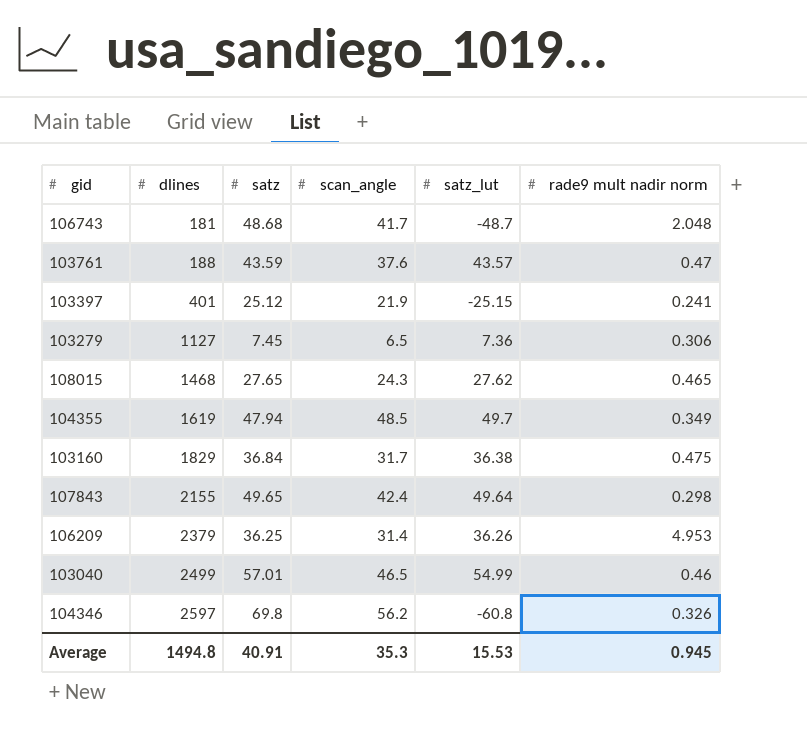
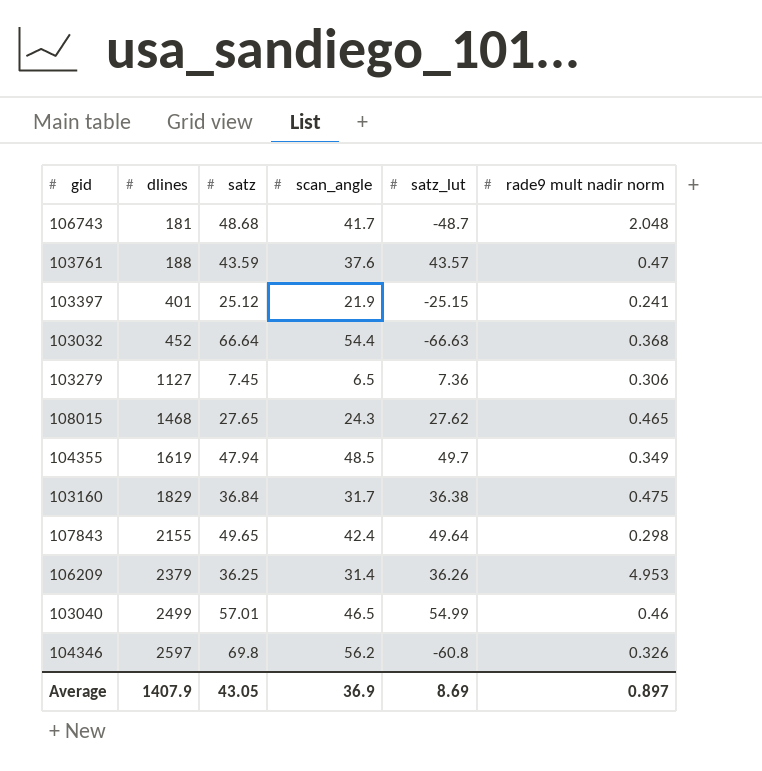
row 103032: none -> 452 | 66.64 | 54.4 | -66.63 | 0.368
Average | dlines: 1494.8 -> 1407.9
Average | satz: 40.91 -> 43.05
Average | scan_angle: 35.3 -> 36.9
Average | satz_lut: 15.53 -> 8.69
Average | rade9 mult nadir norm: 0.945 -> 0.897

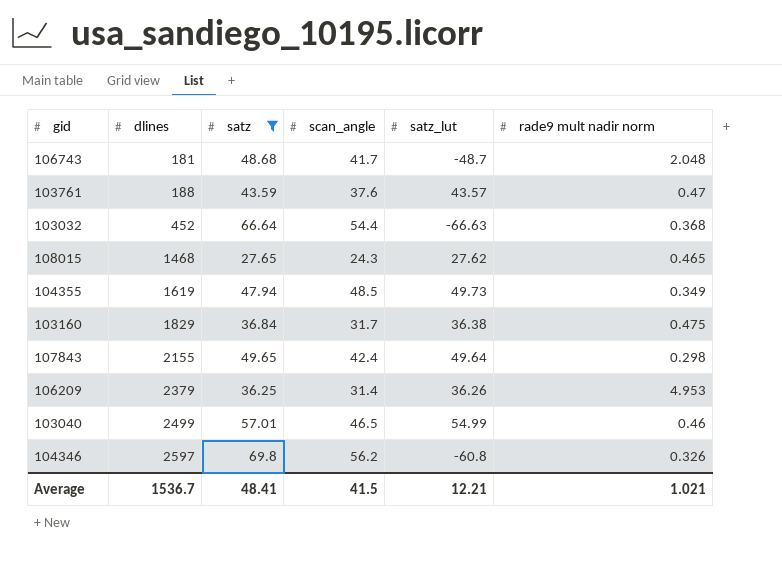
filter: none -> satz >= 27.65
104355 | satz_lut: 49.7 -> 49.73
Average | dlines: 1407.9 -> 1536.7
Average | satz: 43.05 -> 48.41
Average | scan_angle: 36.9 -> 41.5
Average | satz_lut: 8.69 -> 12.21
Average | rade9 mult nadir norm: 0.897 -> 1.021

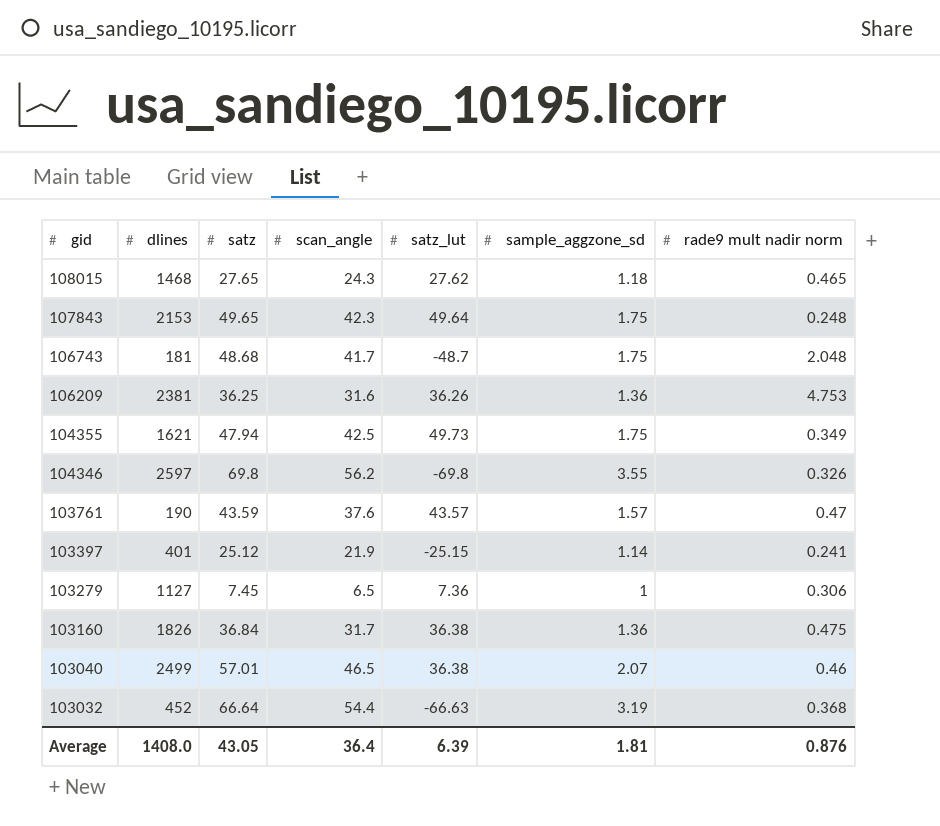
filter: satz >= 27.65 -> none
row order: dlines ascending -> gid descending
column sample_aggzone_sd | position: none -> 6
107843 | dlines: 2155 -> 2153
107843 | scan_angle: 42.4 -> 42.3
107843 | rade9 mult nadir norm: 0.298 -> 0.248
106209 | dlines: 2379 -> 2381
106209 | scan_angle: 31.4 -> 31.6
106209 | rade9 mult nadir norm: 4.953 -> 4.753
104355 | dlines: 1619 -> 1621
104355 | scan_angle: 48.5 -> 42.5
104346 | satz_lut: -60.8 -> -69.8
103761 | dlines: 188 -> 190
103160 | dlines: 1829 -> 1826
103040 | satz_lut: 54.99 -> 36.38
Average | dlines: 1536.7 -> 1408.0
Average | satz: 48.41 -> 43.05
Average | scan_angle: 41.5 -> 36.4
Average | satz_lut: 12.21 -> 6.39
Average | rade9 mult nadir norm: 1.021 -> 0.876

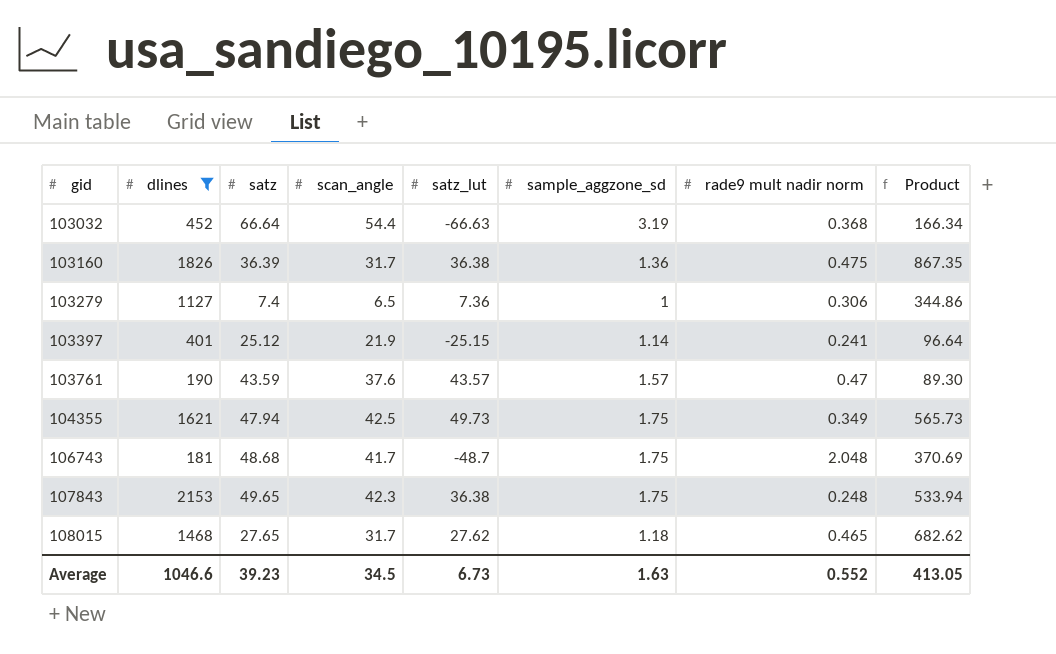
filter: none -> dlines <= 2153
row order: gid descending -> gid ascending
column Product | formula: none -> [dlines] * [rade9 mult nadir norm]
103160 | satz: 36.84 -> 36.39
103279 | satz: 7.45 -> 7.4
107843 | satz_lut: 49.64 -> 36.38
108015 | scan_angle: 24.3 -> 31.7
Average | dlines: 1408.0 -> 1046.6
Average | satz: 43.05 -> 39.23
Average | scan_angle: 36.4 -> 34.5
Average | satz_lut: 6.39 -> 6.73
Average | sample_aggzone_sd: 1.81 -> 1.63
Average | rade9 mult nadir norm: 0.876 -> 0.552

